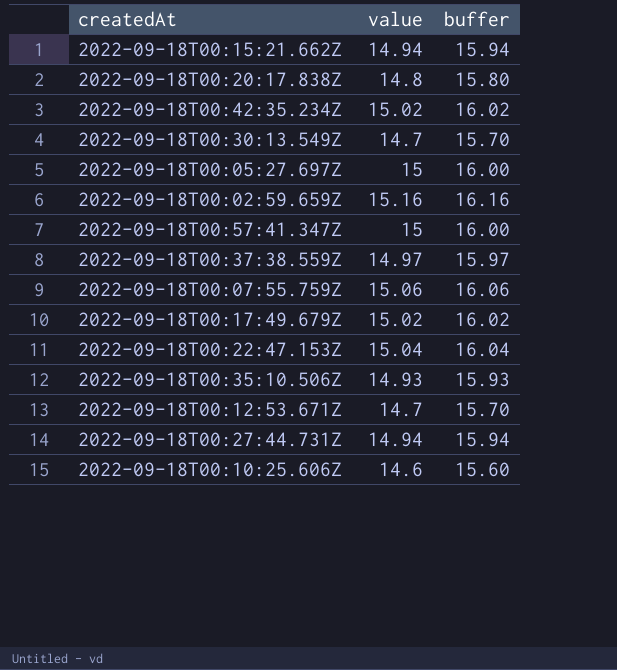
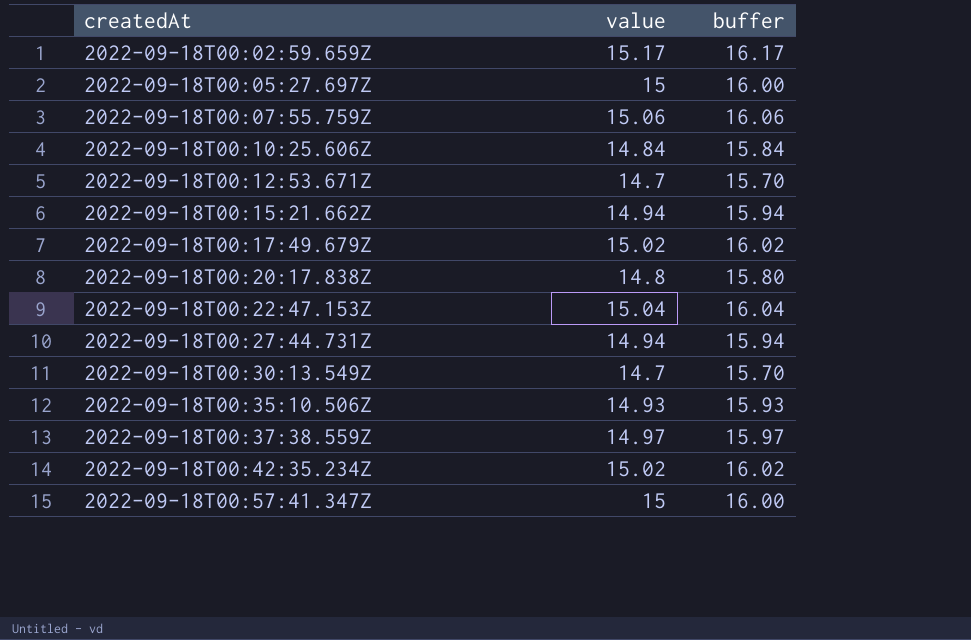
row order: none -> createdAt ascending
2022-09-18T00:02:59.659Z | value: 15.16 -> 15.17
2022-09-18T00:02:59.659Z | buffer: 16.16 -> 16.17
2022-09-18T00:10:25.606Z | value: 14.6 -> 14.84
2022-09-18T00:10:25.606Z | buffer: 15.60 -> 15.84

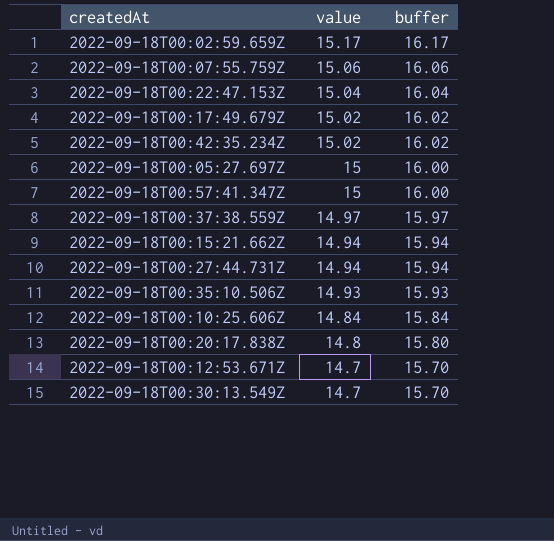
row order: createdAt ascending -> value descending

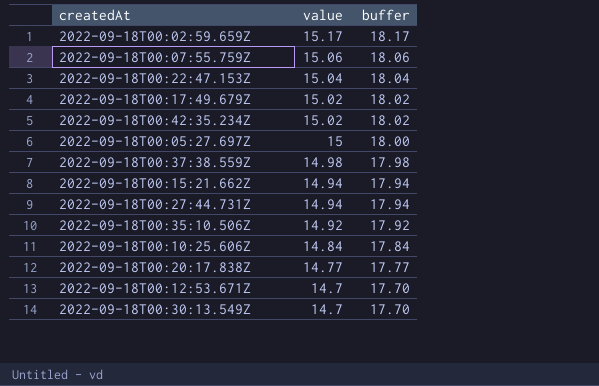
column buffer | formula: [value] + 1 -> [value] + 3
row 2022-09-18T00:57:41.347Z: 15 | 16.00 -> none
2022-09-18T00:37:38.559Z | value: 14.97 -> 14.98
2022-09-18T00:35:10.506Z | value: 14.93 -> 14.92
2022-09-18T00:20:17.838Z | value: 14.8 -> 14.77

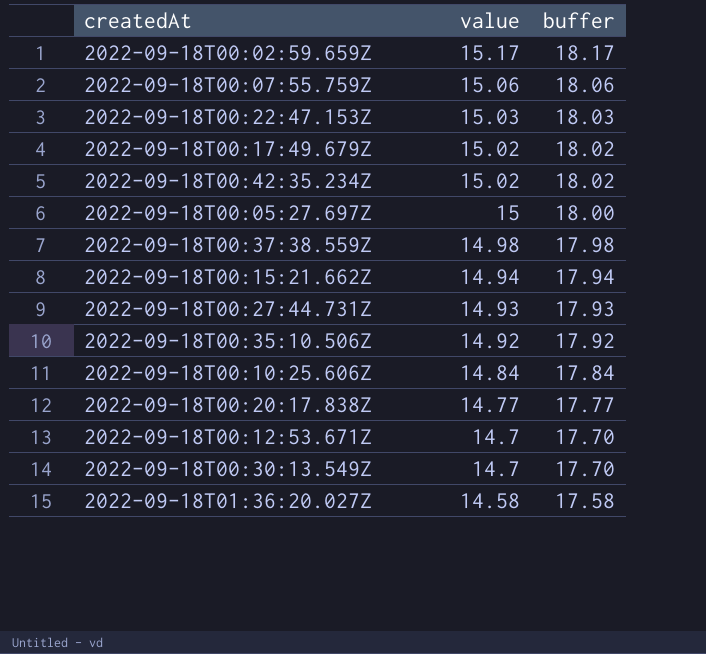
2022-09-18T00:22:47.153Z | value: 15.04 -> 15.03
2022-09-18T00:22:47.153Z | buffer: 18.04 -> 18.03
2022-09-18T00:27:44.731Z | value: 14.94 -> 14.93
2022-09-18T00:27:44.731Z | buffer: 17.94 -> 17.93
row 2022-09-18T01:36:20.027Z: none -> 14.58 | 17.58

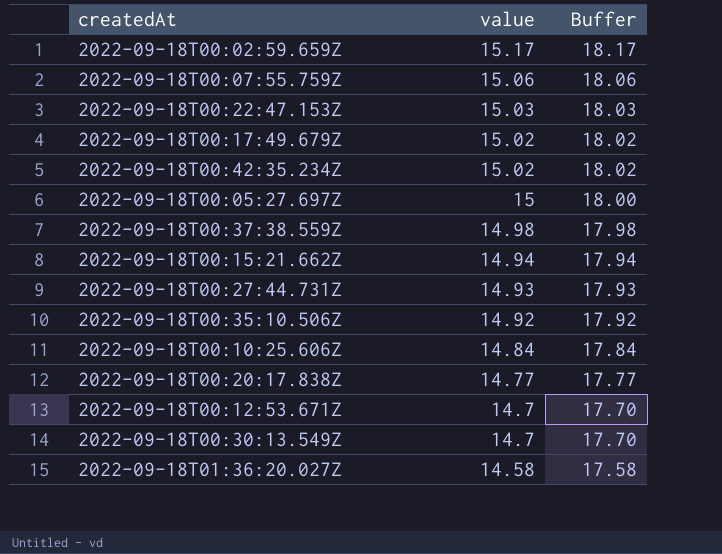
column name: buffer -> Buffer

